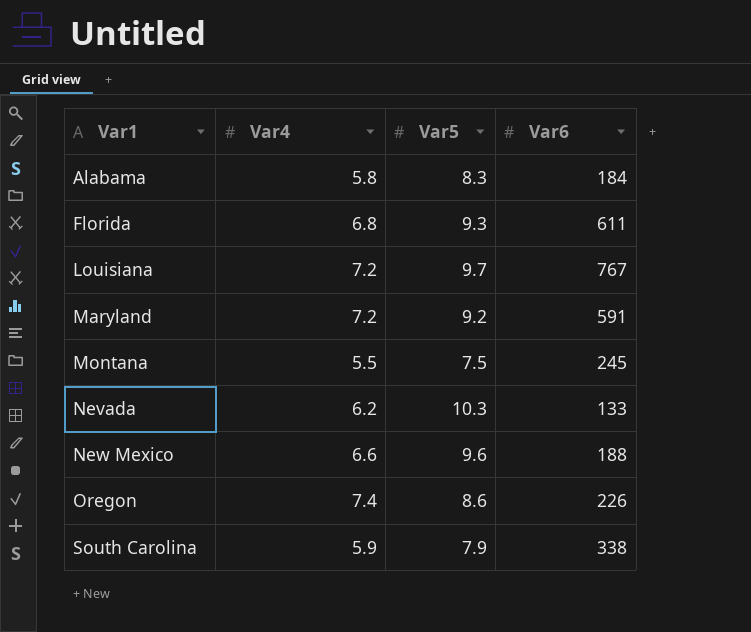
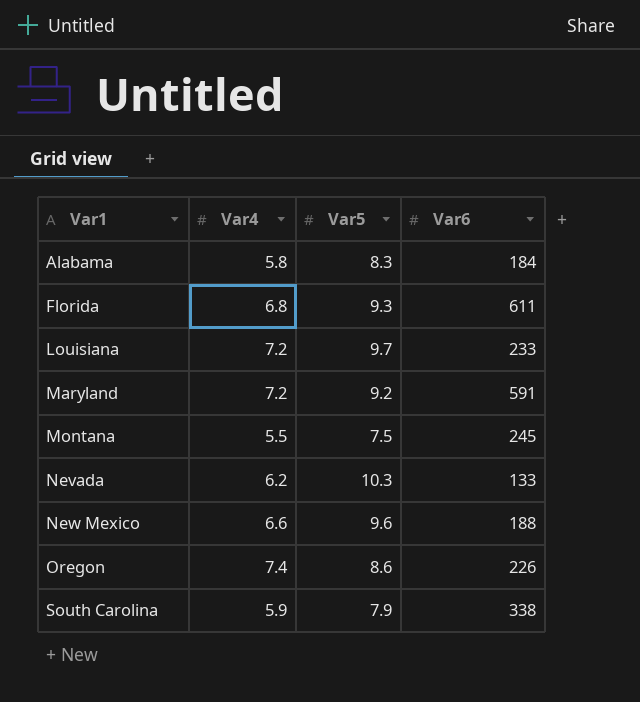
Louisiana | Var6: 767 -> 233

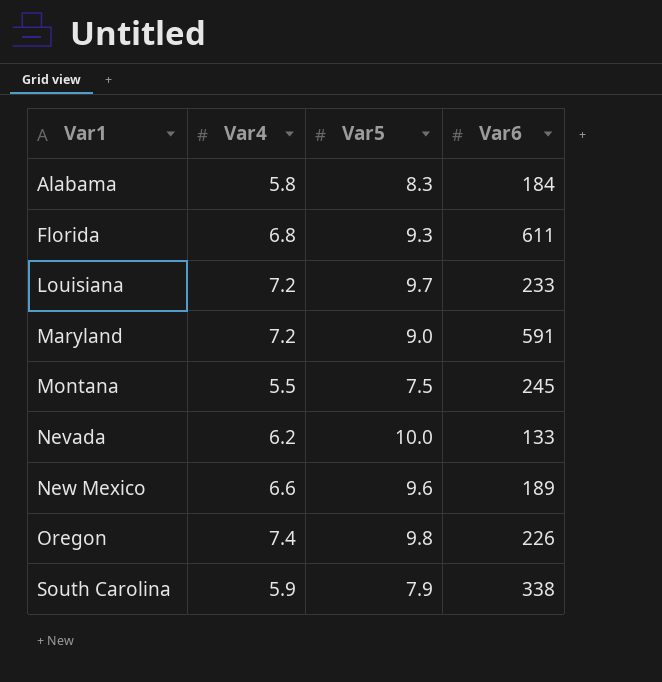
Maryland | Var5: 9.2 -> 9.0
Nevada | Var5: 10.3 -> 10.0
New Mexico | Var6: 188 -> 189
Oregon | Var5: 8.6 -> 9.8

